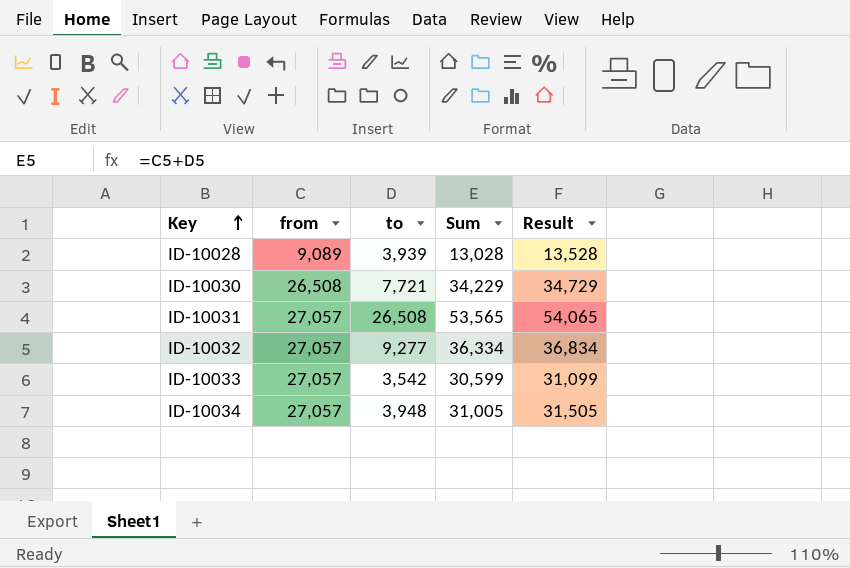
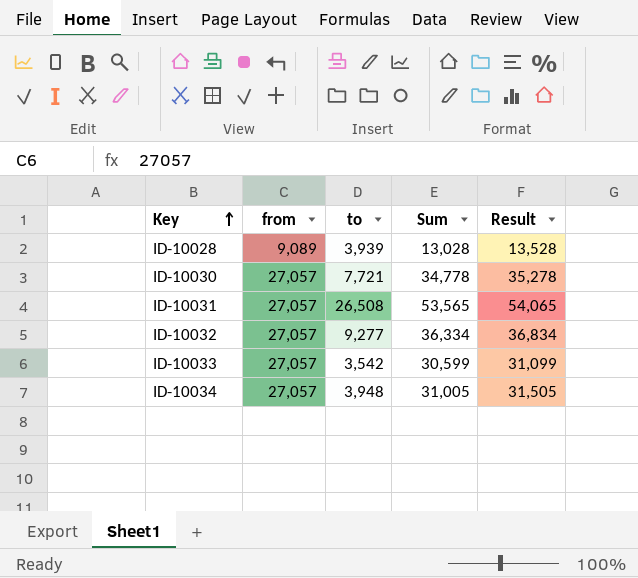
ID-10030 | from: 26,508 -> 27,057
ID-10030 | Sum: 34,229 -> 34,778
ID-10030 | Result: 34,729 -> 35,278

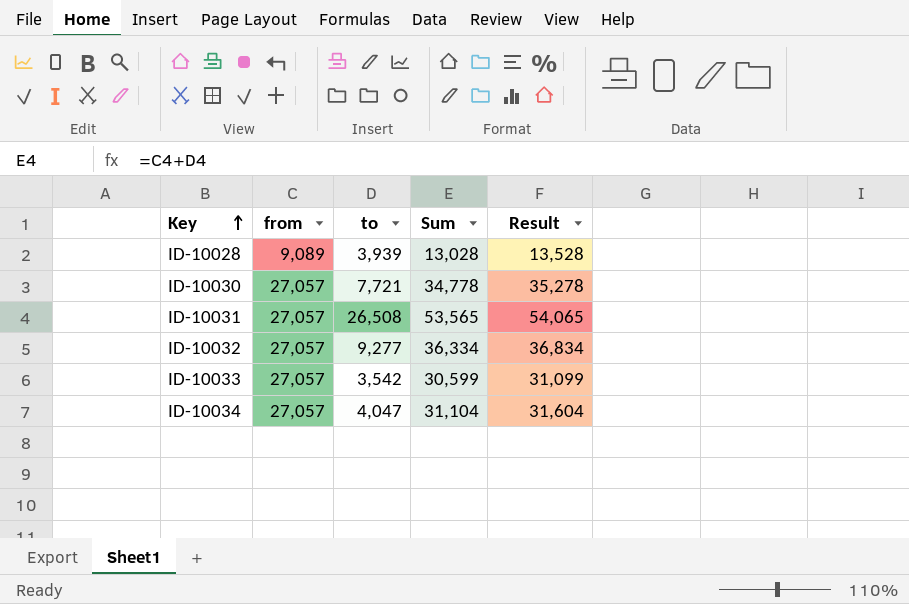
ID-10034 | to: 3,948 -> 4,047
ID-10034 | Sum: 31,005 -> 31,104
ID-10034 | Result: 31,505 -> 31,604

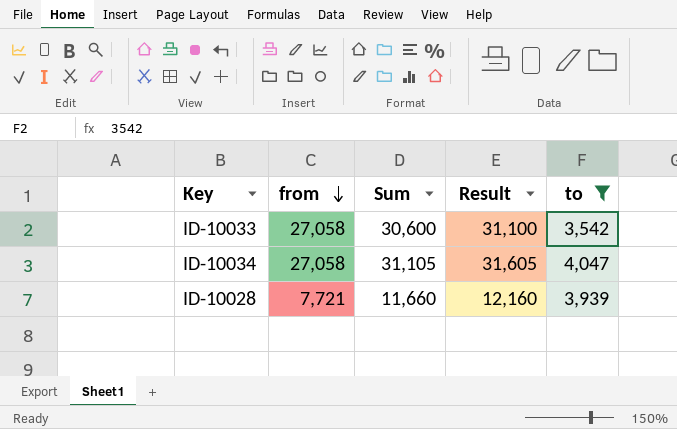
filter: none -> to <= 4,047
row order: Key ascending -> from descending
column to | position: 3 -> 5
ID-10033 | from: 27,057 -> 27,058
ID-10033 | Sum: 30,599 -> 30,600
ID-10033 | Result: 31,099 -> 31,100
ID-10034 | from: 27,057 -> 27,058
ID-10034 | Sum: 31,104 -> 31,105
ID-10034 | Result: 31,604 -> 31,605
ID-10028 | from: 9,089 -> 7,721
ID-10028 | Sum: 13,028 -> 11,660
ID-10028 | Result: 13,528 -> 12,160

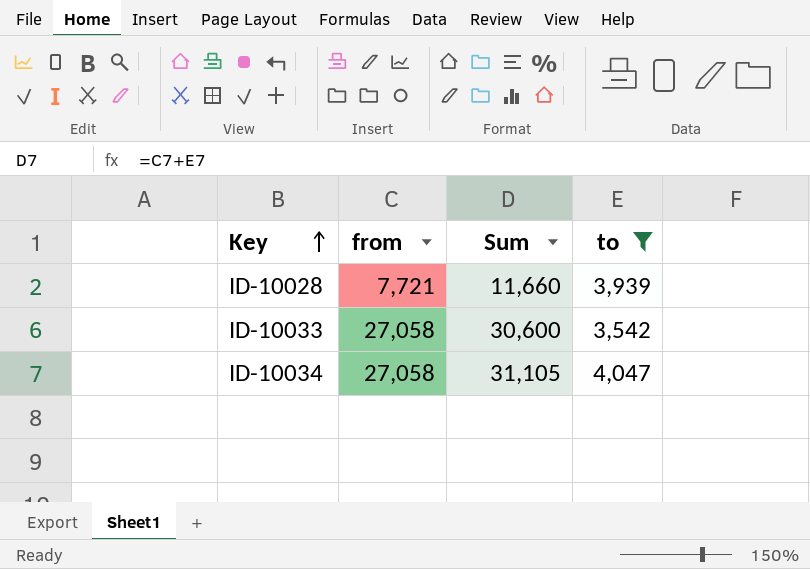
row order: from descending -> Key ascending
column Result | formula: [Sum] + 500 -> none

